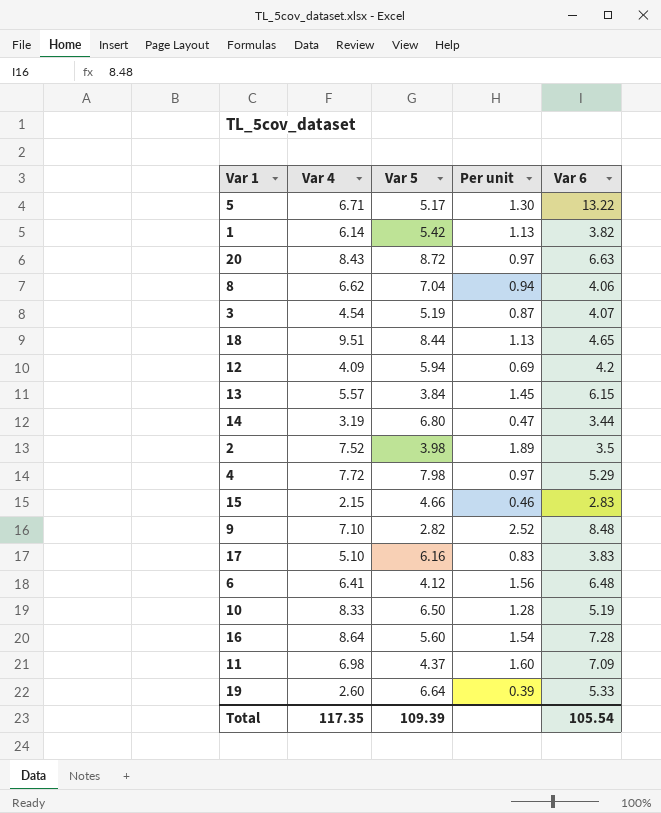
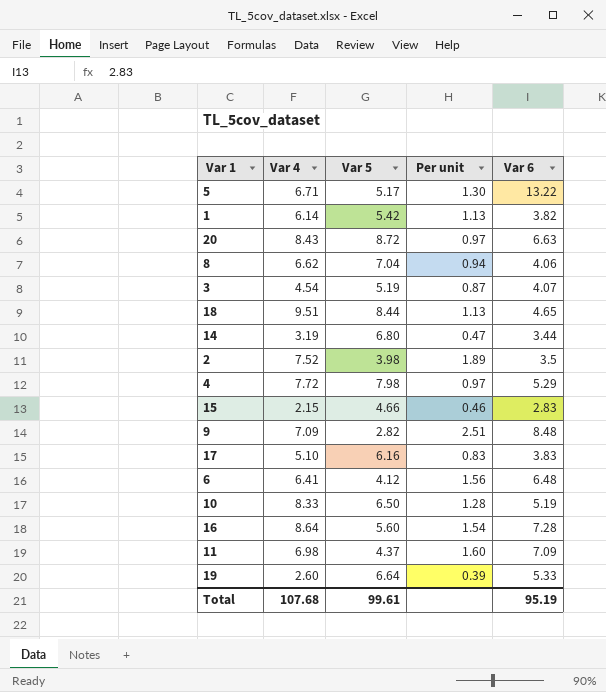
row 12: 4.09 | 5.94 | 0.69 | 4.2 -> none
row 13: 5.57 | 3.84 | 1.45 | 6.15 -> none
9 | Var 4: 7.10 -> 7.09
9 | Per unit: 2.52 -> 2.51
Total | Var 4: 117.35 -> 107.68
Total | Var 5: 109.39 -> 99.61
Total | Var 6: 105.54 -> 95.19

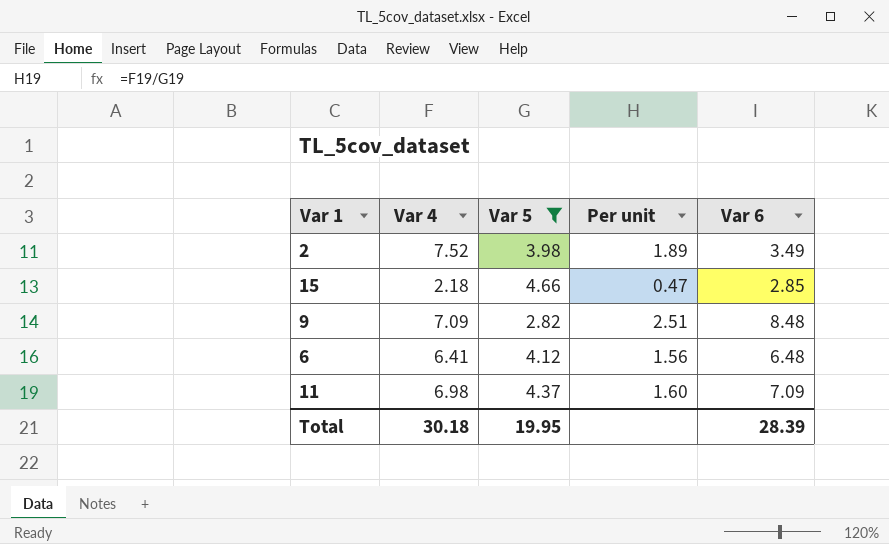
filter: none -> Var 5 <= 4.66
2 | Var 6: 3.5 -> 3.49
15 | Var 4: 2.15 -> 2.18
15 | Per unit: 0.46 -> 0.47
15 | Var 6: 2.83 -> 2.85
Total | Var 4: 107.68 -> 30.18
Total | Var 5: 99.61 -> 19.95
Total | Var 6: 95.19 -> 28.39

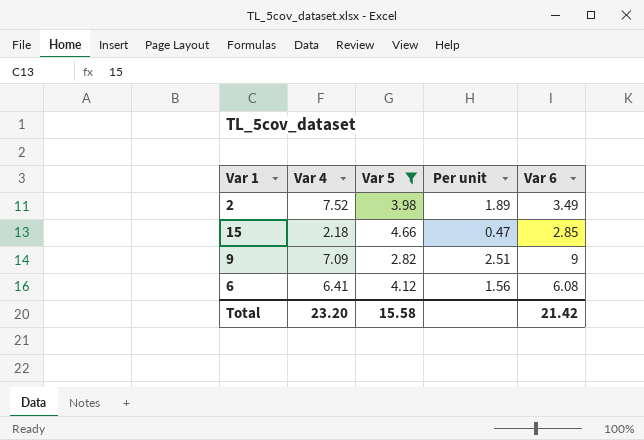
row 11: 6.98 | 4.37 | 1.60 | 7.09 -> none
9 | Var 6: 8.48 -> 9
6 | Var 6: 6.48 -> 6.08
Total | Var 4: 30.18 -> 23.20
Total | Var 5: 19.95 -> 15.58
Total | Var 6: 28.39 -> 21.42

